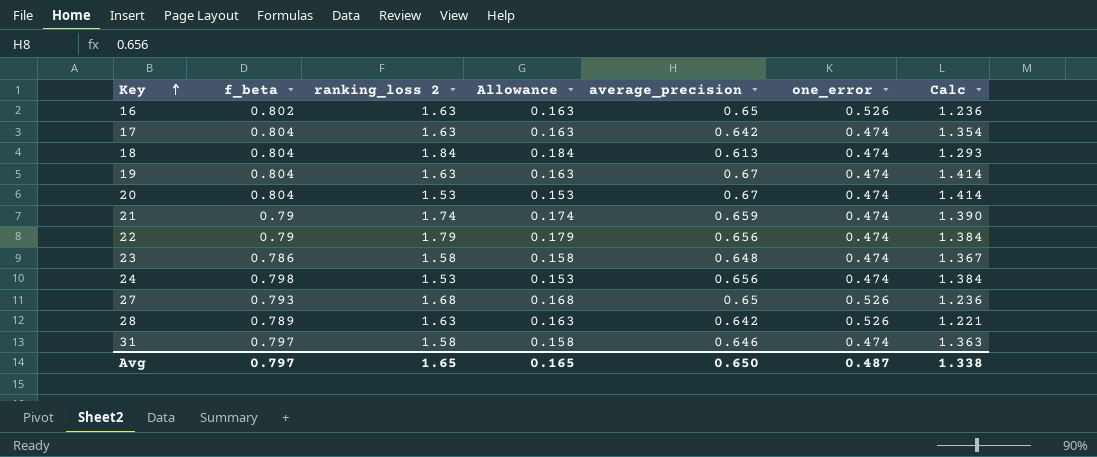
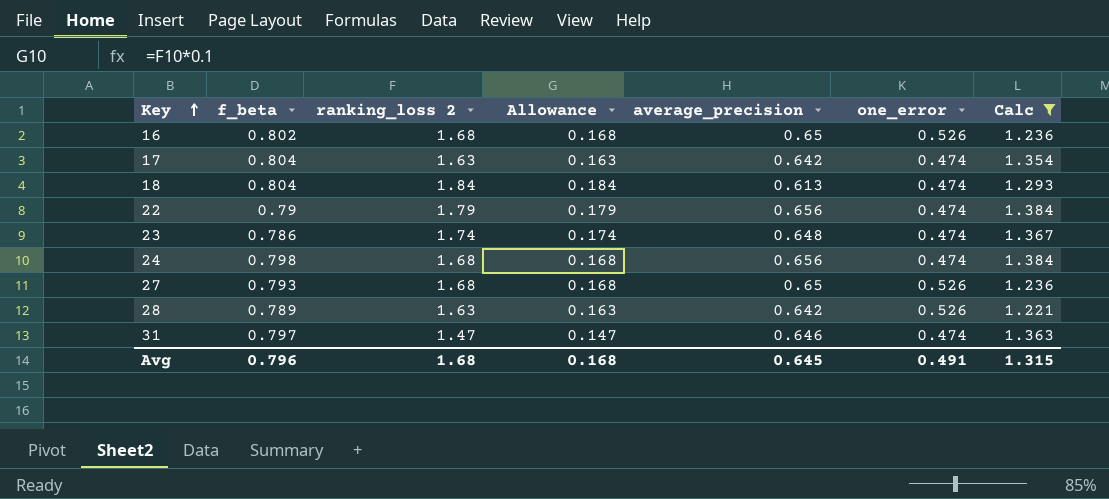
filter: none -> Calc <= 1.384
16 | ranking_loss 2: 1.63 -> 1.68
16 | Allowance: 0.163 -> 0.168
23 | ranking_loss 2: 1.58 -> 1.74
23 | Allowance: 0.158 -> 0.174
24 | ranking_loss 2: 1.53 -> 1.68
24 | Allowance: 0.153 -> 0.168
31 | ranking_loss 2: 1.58 -> 1.47
31 | Allowance: 0.158 -> 0.147
Avg | f_beta: 0.797 -> 0.796
Avg | ranking_loss 2: 1.65 -> 1.68
Avg | Allowance: 0.165 -> 0.168
Avg | average_precision: 0.650 -> 0.645
Avg | one_error: 0.487 -> 0.491
Avg | Calc: 1.338 -> 1.315

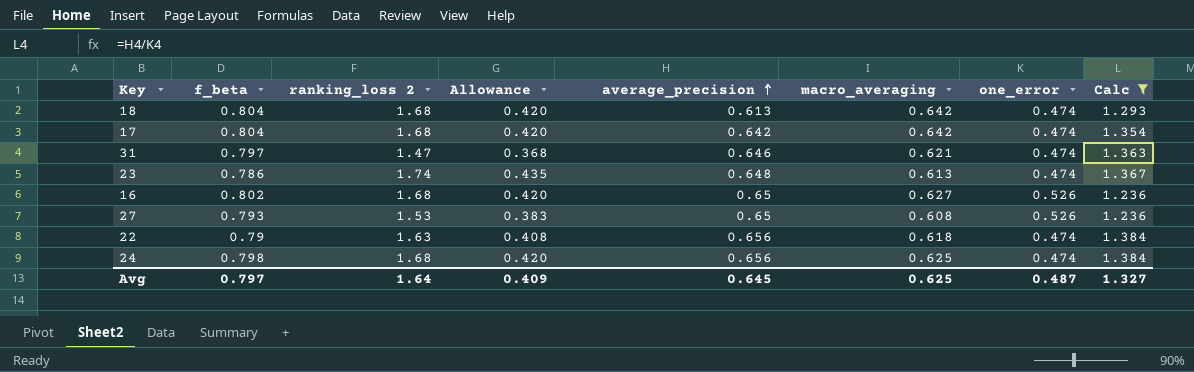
row order: Key ascending -> average_precision ascending
column Allowance | formula: [ranking_loss 2] * 0.1 -> [ranking_loss 2] * 0.25
column macro_averaging | position: none -> 6
row 28: 0.789 | 1.63 | 0.163 | 0.642 | 0.526 | 1.221 -> none
18 | ranking_loss 2: 1.84 -> 1.68
17 | ranking_loss 2: 1.63 -> 1.68
27 | ranking_loss 2: 1.68 -> 1.53
22 | ranking_loss 2: 1.79 -> 1.63
Avg | f_beta: 0.796 -> 0.797
Avg | ranking_loss 2: 1.68 -> 1.64
Avg | Allowance: 0.168 -> 0.409
Avg | one_error: 0.491 -> 0.487
Avg | Calc: 1.315 -> 1.327

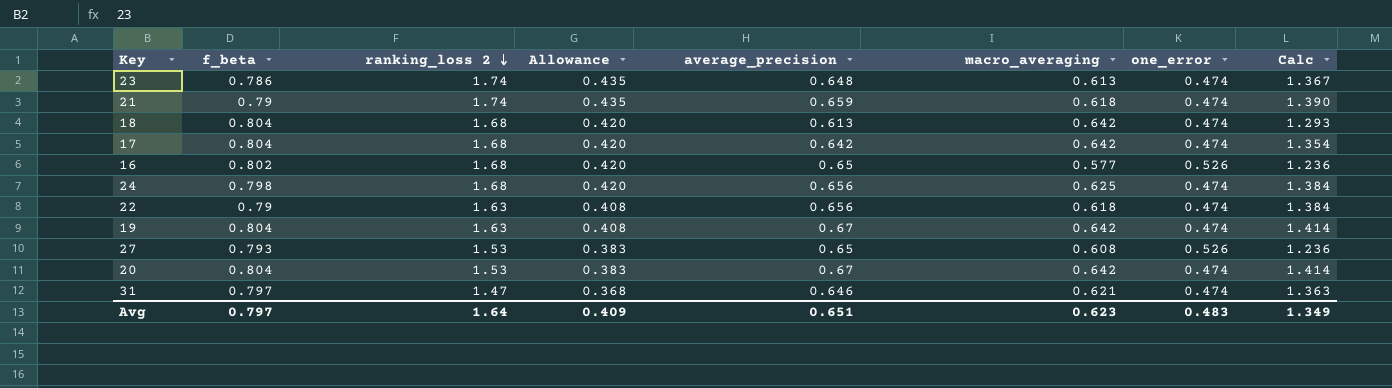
filter: Calc <= 1.384 -> none
row order: average_precision ascending -> ranking_loss 2 descending
16 | macro_averaging: 0.627 -> 0.577
Avg | average_precision: 0.645 -> 0.651
Avg | macro_averaging: 0.625 -> 0.623
Avg | one_error: 0.487 -> 0.483
Avg | Calc: 1.327 -> 1.349

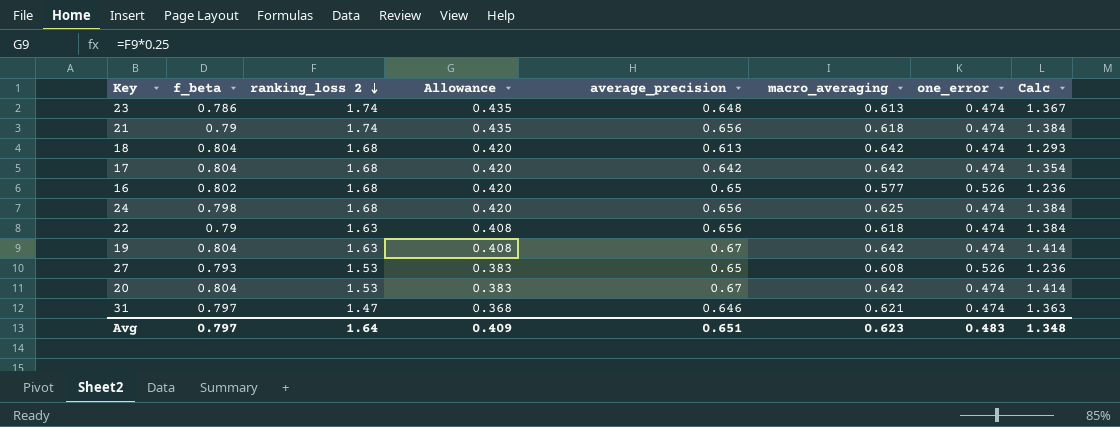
21 | average_precision: 0.659 -> 0.656
21 | Calc: 1.390 -> 1.384
Avg | Calc: 1.349 -> 1.348

